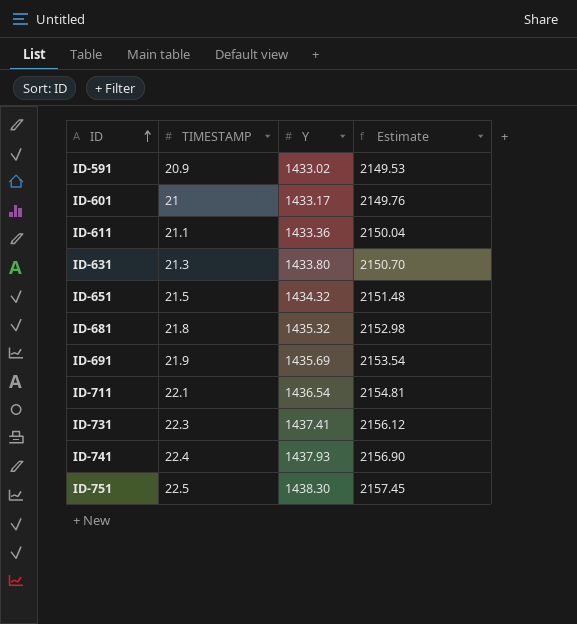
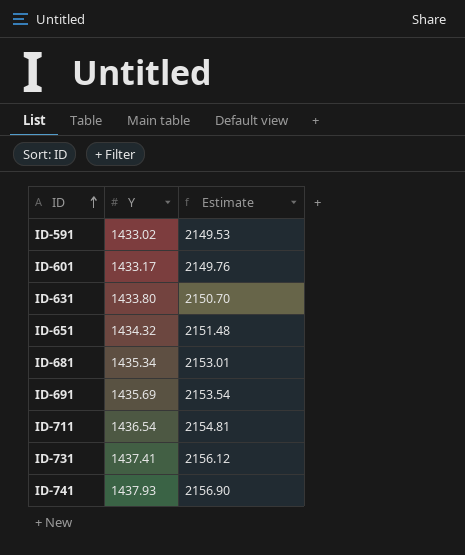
column TIMESTAMP | position: 2 -> none
row ID-611: 21.1 | 1433.36 | 2150.04 -> none
row ID-751: 22.5 | 1438.30 | 2157.45 -> none
ID-681 | Y: 1435.32 -> 1435.34
ID-681 | Estimate: 2152.98 -> 2153.01

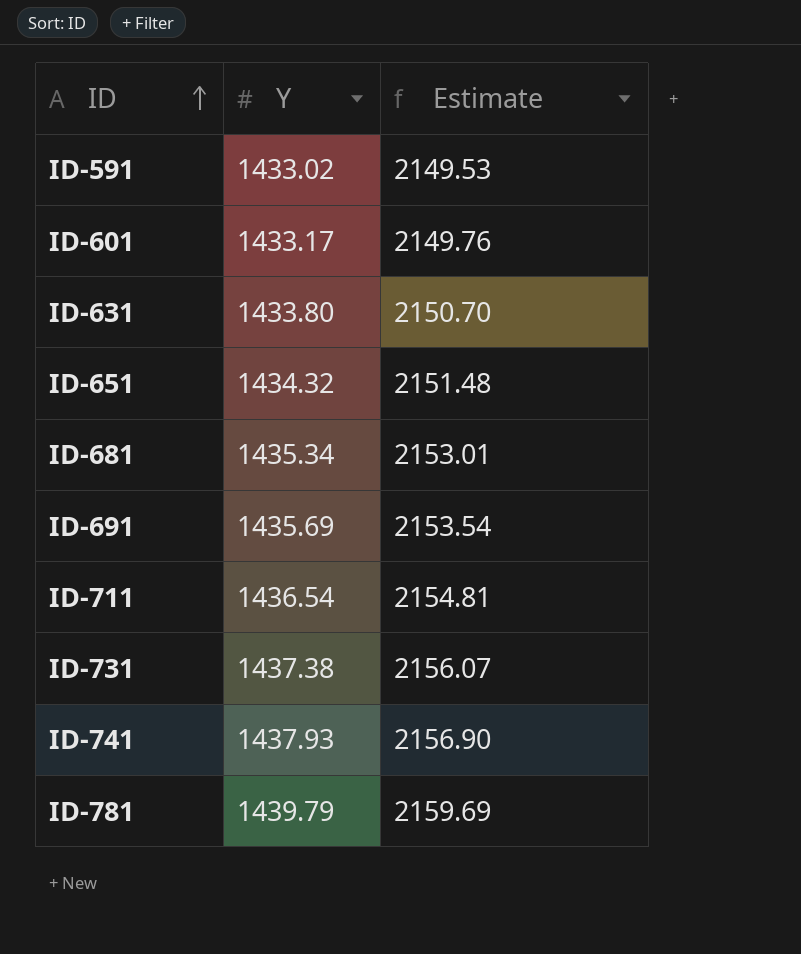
ID-731 | Y: 1437.41 -> 1437.38
ID-731 | Estimate: 2156.12 -> 2156.07
row ID-781: none -> 1439.79 | 2159.69

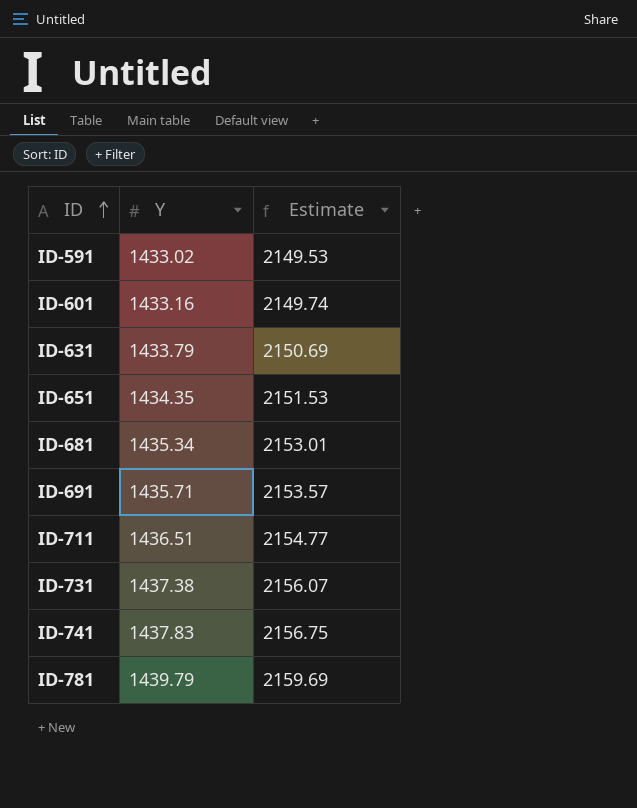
ID-601 | Y: 1433.17 -> 1433.16
ID-601 | Estimate: 2149.76 -> 2149.74
ID-631 | Y: 1433.80 -> 1433.79
ID-631 | Estimate: 2150.70 -> 2150.69
ID-651 | Y: 1434.32 -> 1434.35
ID-651 | Estimate: 2151.48 -> 2151.53
ID-691 | Y: 1435.69 -> 1435.71
ID-691 | Estimate: 2153.54 -> 2153.57
ID-711 | Y: 1436.54 -> 1436.51
ID-711 | Estimate: 2154.81 -> 2154.77
ID-741 | Y: 1437.93 -> 1437.83
ID-741 | Estimate: 2156.90 -> 2156.75

